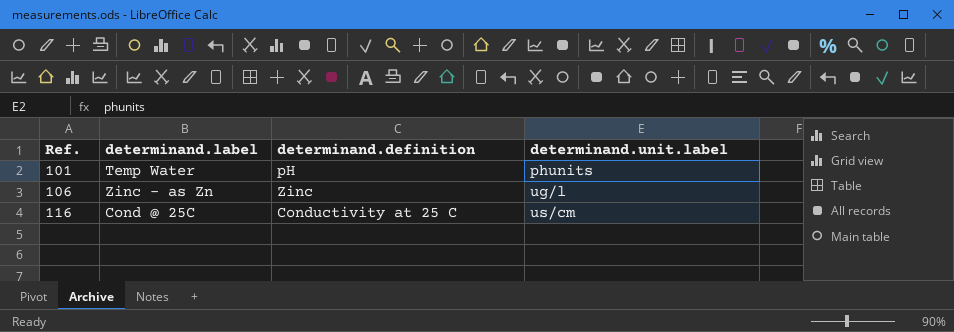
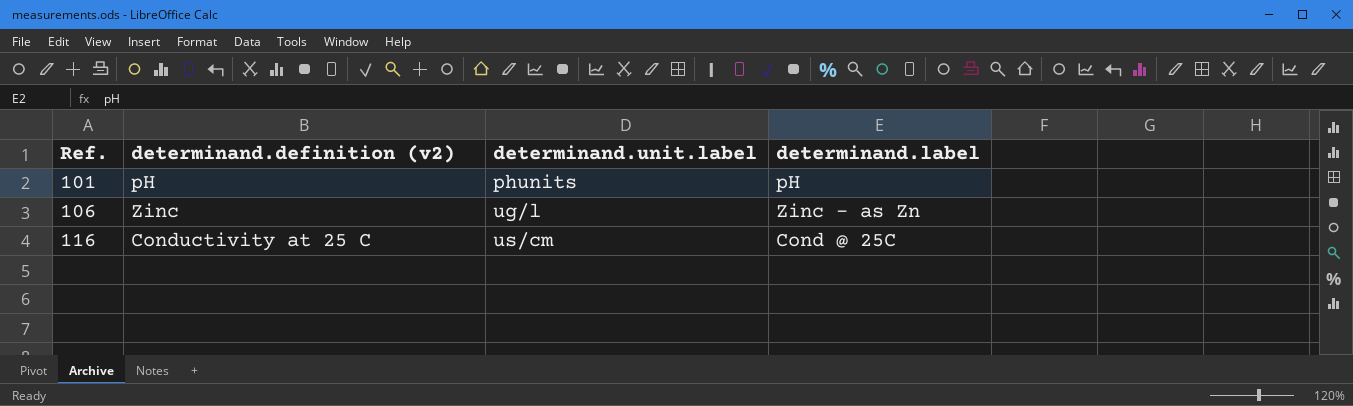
column name: determinand.definition -> determinand.definition (v2)
column determinand.label | position: 2 -> 4
101 | determinand.label: Temp Water -> pH

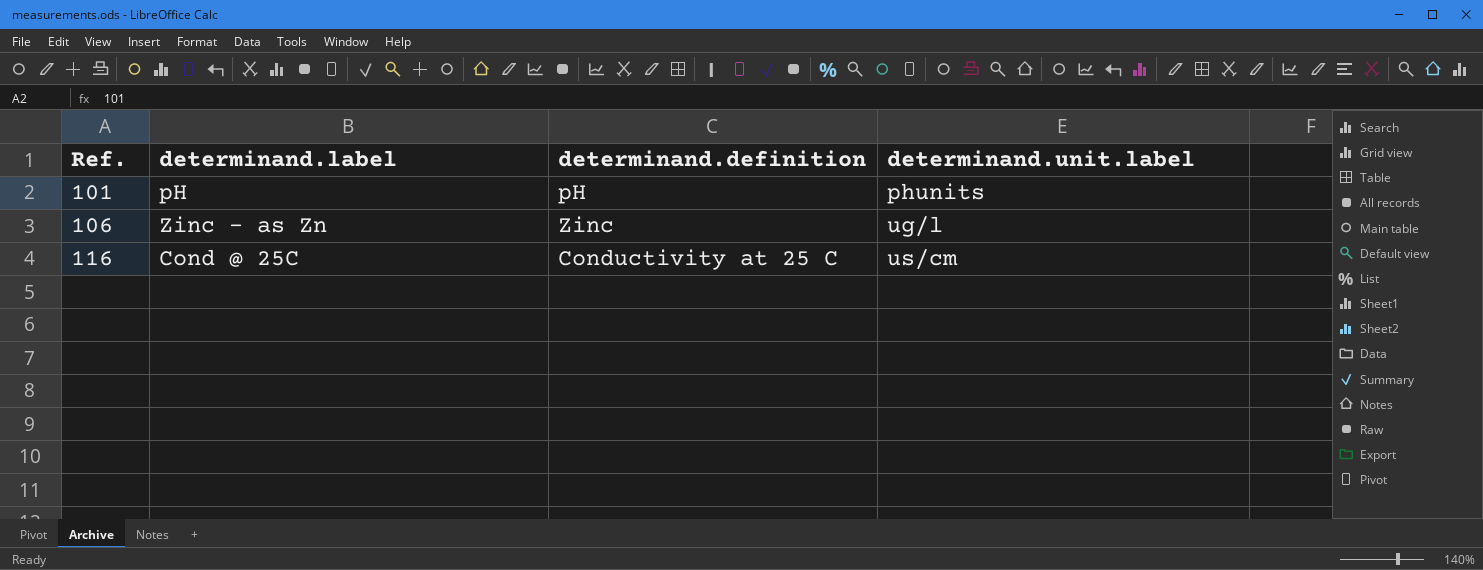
column determinand.label | position: 4 -> 2
column name: determinand.definition (v2) -> determinand.definition

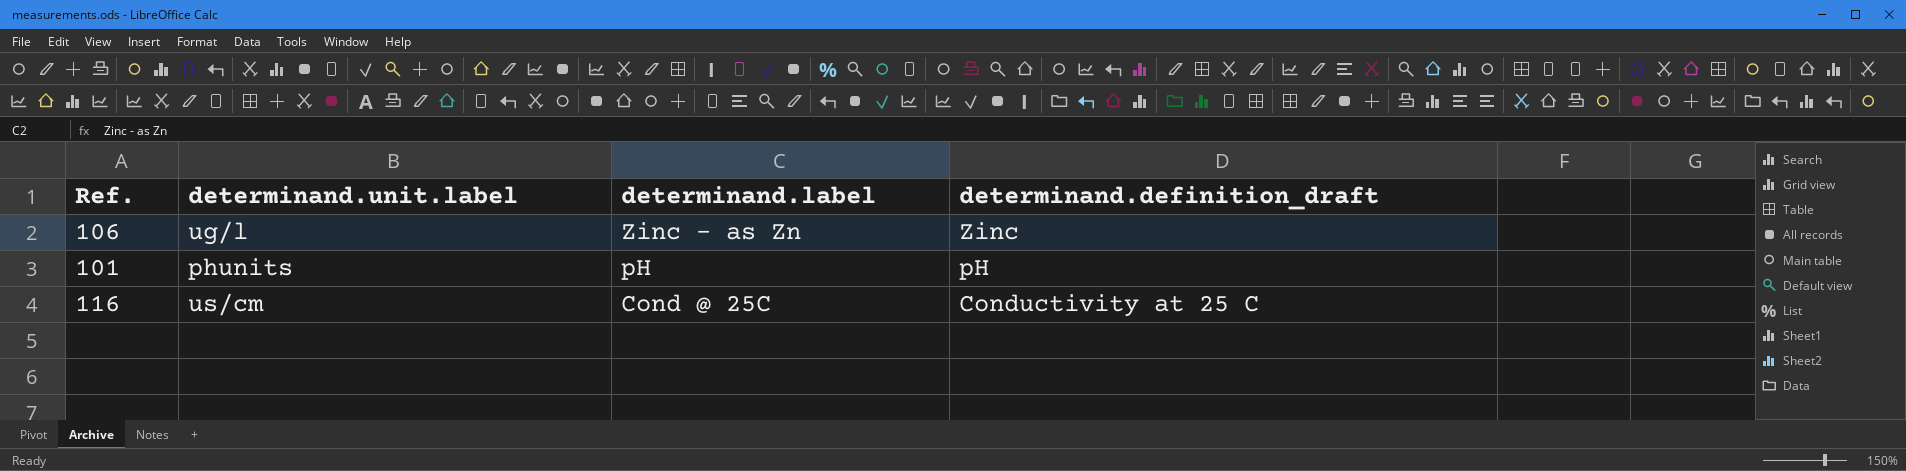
row order: Ref. ascending -> determinand.label descending
column determinand.unit.label | position: 4 -> 2
column name: determinand.definition -> determinand.definition_draft

